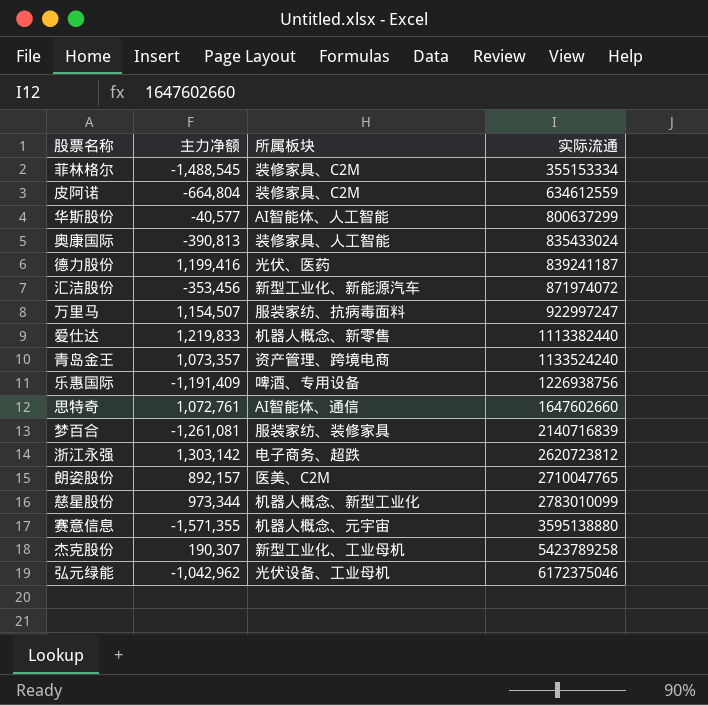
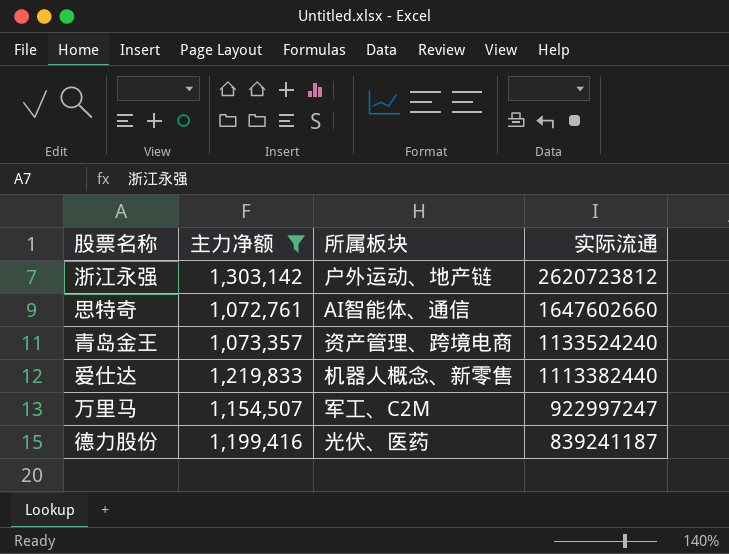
filter: none -> 主力净额 >= 1,072,761
row order: 实际流通 ascending -> 实际流通 descending
浙江永强 | 所属板块: 电子商务、超跌 -> 户外运动、地产链
万里马 | 所属板块: 服装家纺、抗病毒面料 -> 军工、C2M

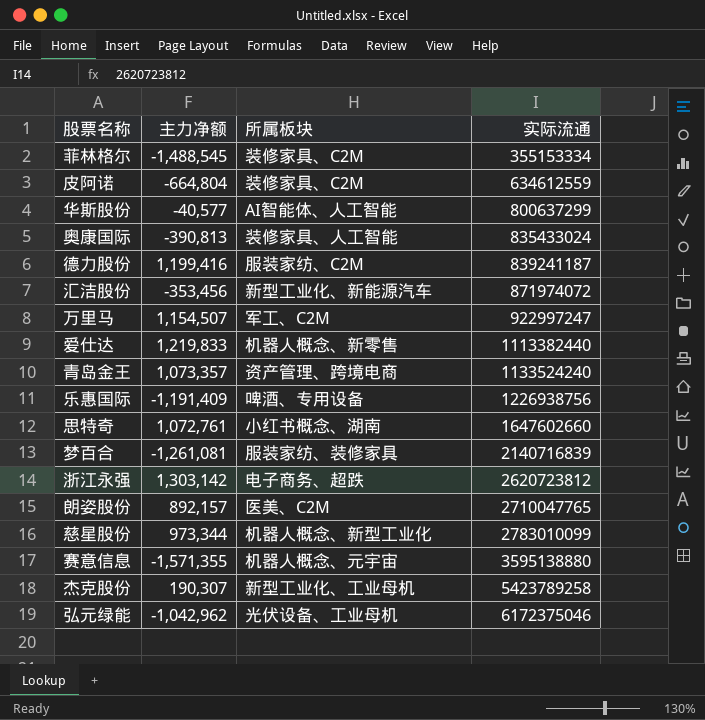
filter: 主力净额 >= 1,072,761 -> none
row order: 实际流通 descending -> 实际流通 ascending
德力股份 | 所属板块: 光伏、医药 -> 服装家纺、C2M
思特奇 | 所属板块: AI智能体、通信 -> 小红书概念、湖南
浙江永强 | 所属板块: 户外运动、地产链 -> 电子商务、超跌

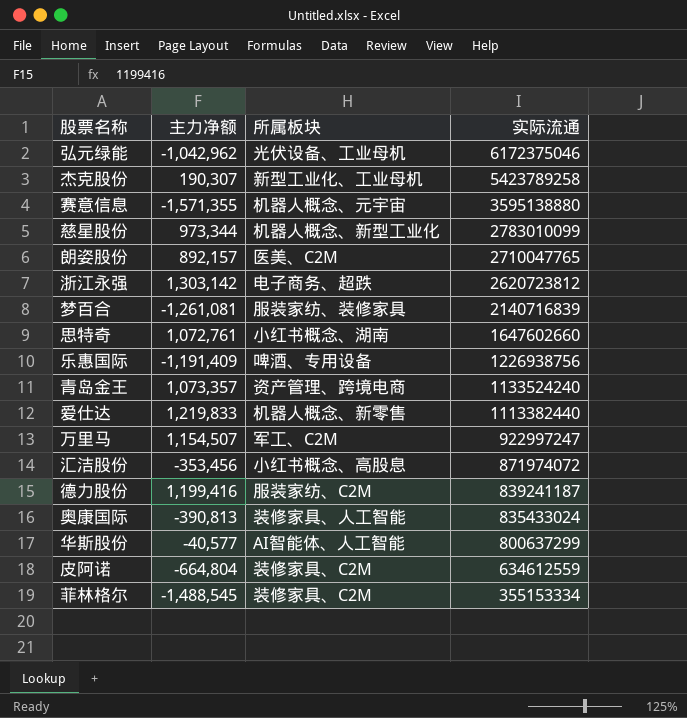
row order: 实际流通 ascending -> 实际流通 descending
汇洁股份 | 所属板块: 新型工业化、新能源汽车 -> 小红书概念、高股息

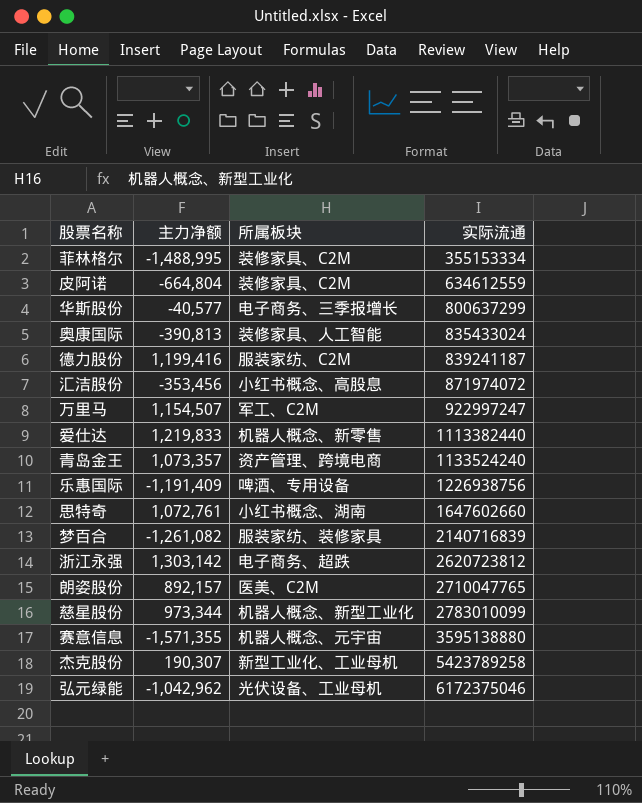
row order: 实际流通 descending -> 实际流通 ascending
菲林格尔 | 主力净额: -1,488,545 -> -1,488,995
华斯股份 | 所属板块: AI智能体、人工智能 -> 电子商务、三季报增长
梦百合 | 主力净额: -1,261,081 -> -1,261,082

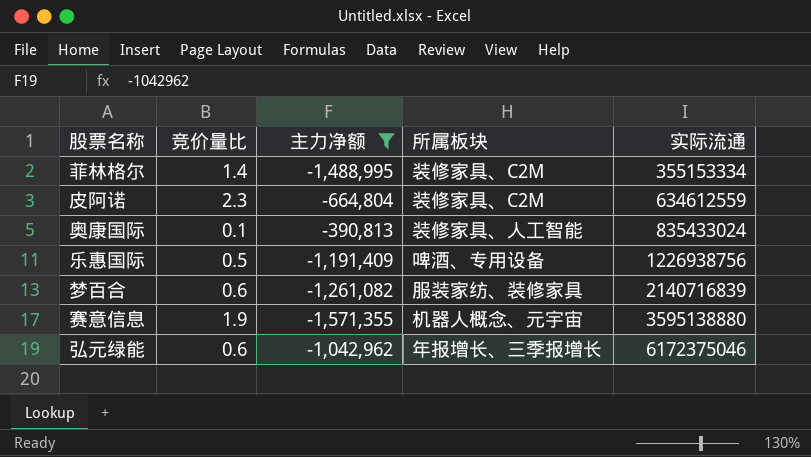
filter: none -> 主力净额 <= -390,813
column 竞价量比 | position: none -> 2
弘元绿能 | 所属板块: 光伏设备、工业母机 -> 年报增长、三季报增长

